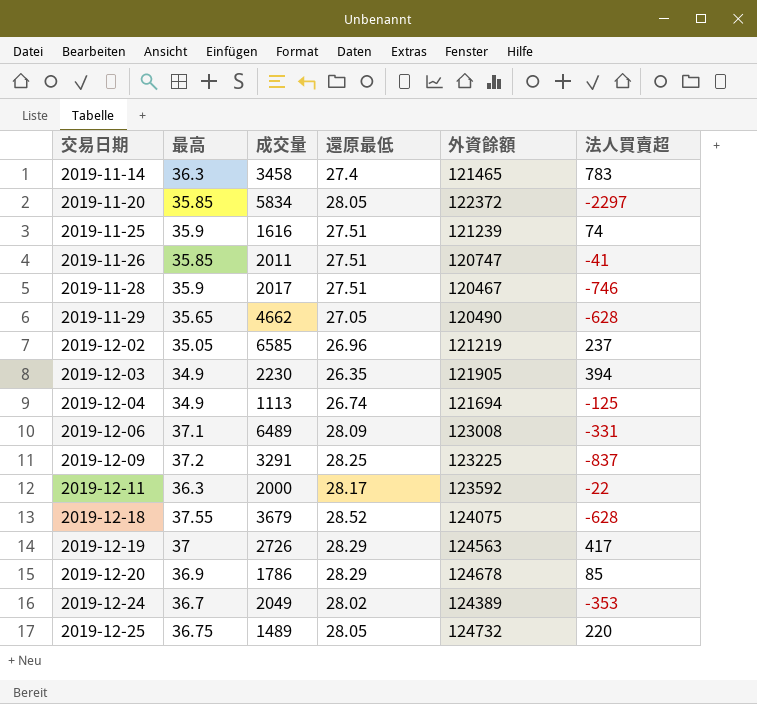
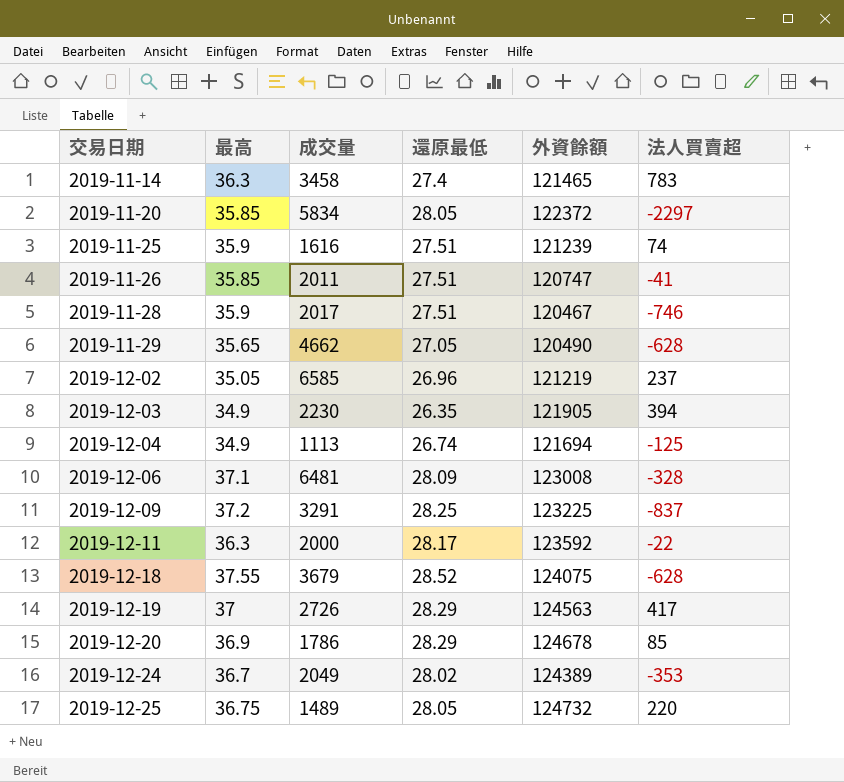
2019-12-06 | 成交量: 6489 -> 6481
2019-12-06 | 法人買賣超: -331 -> -328

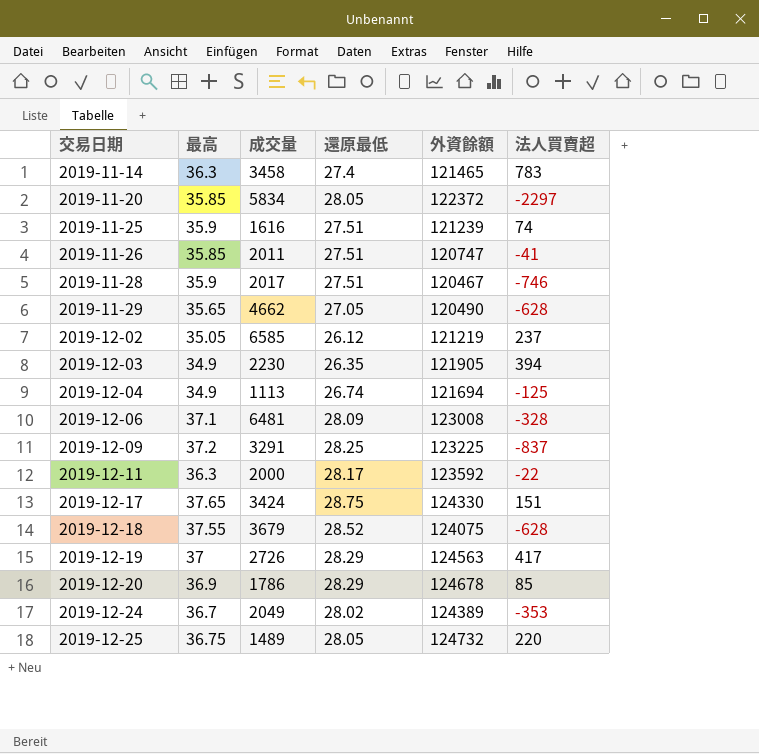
2019-12-02 | 還原最低: 26.96 -> 26.12
row 2019-12-17: none -> 37.65 | 3424 | 28.75 | 124330 | 151

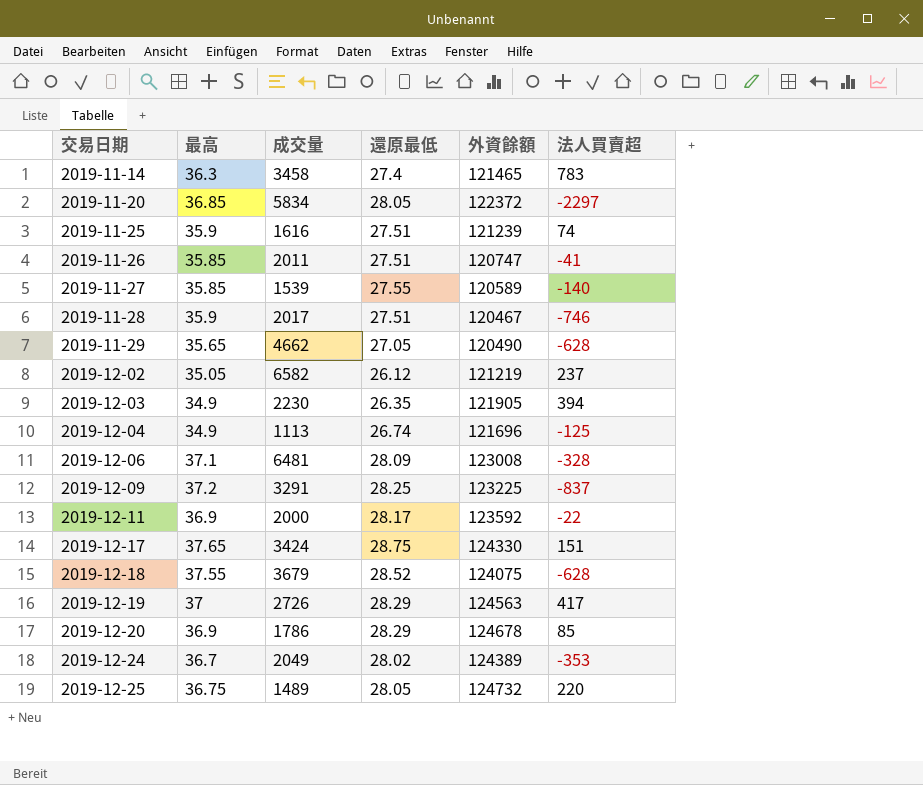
2019-11-20 | 最高: 35.85 -> 36.85
row 2019-11-27: none -> 35.85 | 1539 | 27.55 | 120589 | -140
2019-12-02 | 成交量: 6585 -> 6582
2019-12-04 | 外資餘額: 121694 -> 121696
2019-12-11 | 最高: 36.3 -> 36.9

